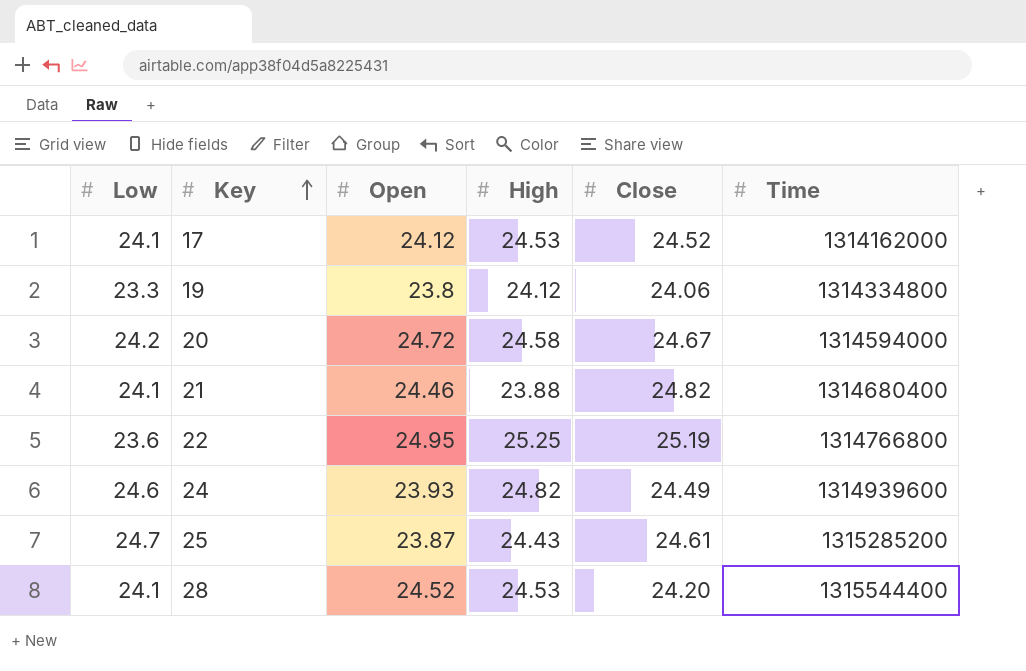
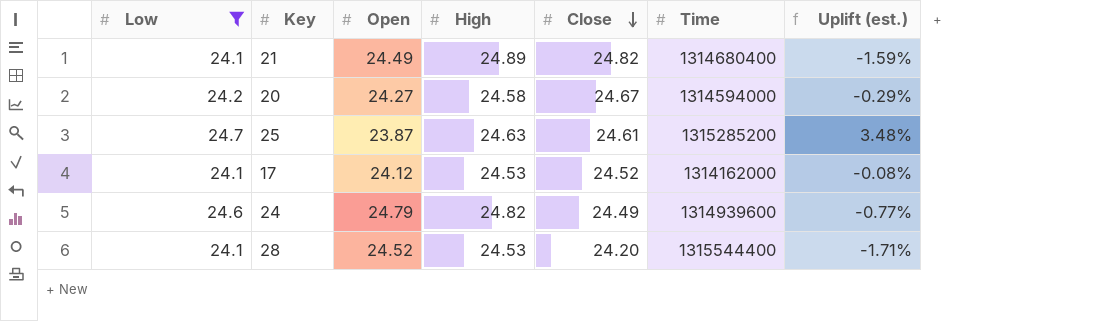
filter: none -> Low >= 24.1
row order: Key ascending -> Close descending
column Uplift (est.) | formula: none -> ([Low] - [Open]) / [Open]
21 | Open: 24.46 -> 24.49
21 | High: 23.88 -> 24.89
20 | Open: 24.72 -> 24.27
25 | High: 24.43 -> 24.63
24 | Open: 23.93 -> 24.79

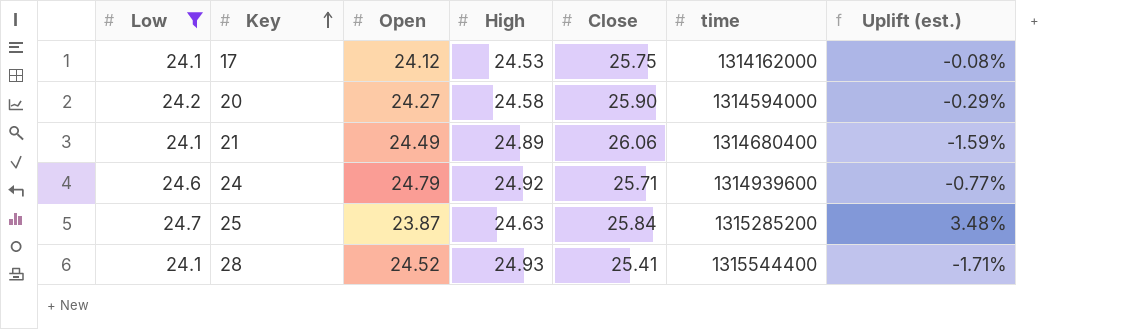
row order: Close descending -> Key ascending
column name: Time -> time
17 | Close: 24.52 -> 25.75
20 | Close: 24.67 -> 25.90
21 | Close: 24.82 -> 26.06
24 | High: 24.82 -> 24.92
24 | Close: 24.49 -> 25.71
25 | Close: 24.61 -> 25.84
28 | High: 24.53 -> 24.93
28 | Close: 24.20 -> 25.41

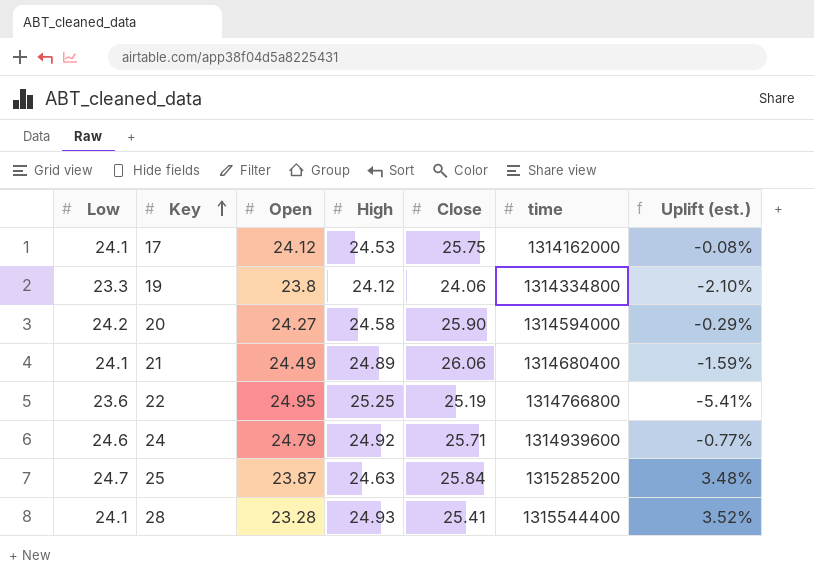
filter: Low >= 24.1 -> none
28 | Open: 24.52 -> 23.28
28 | Uplift (est.): -1.71% -> 3.52%

